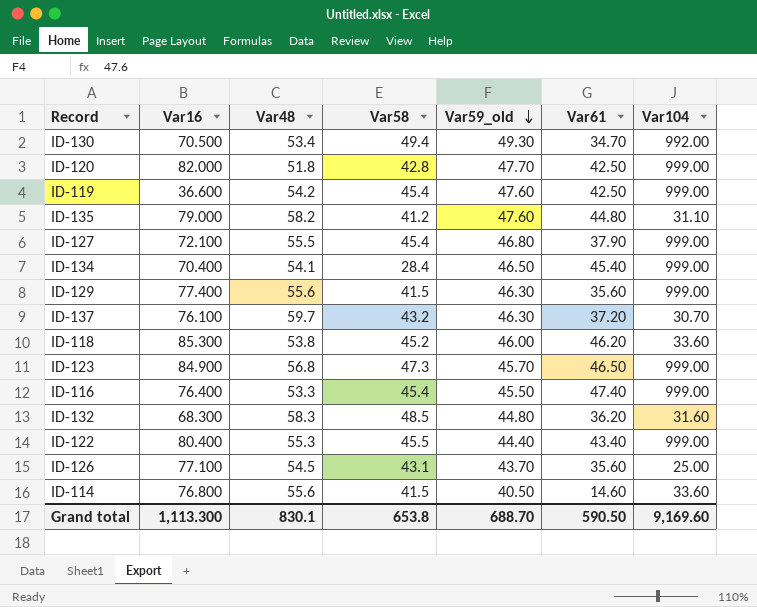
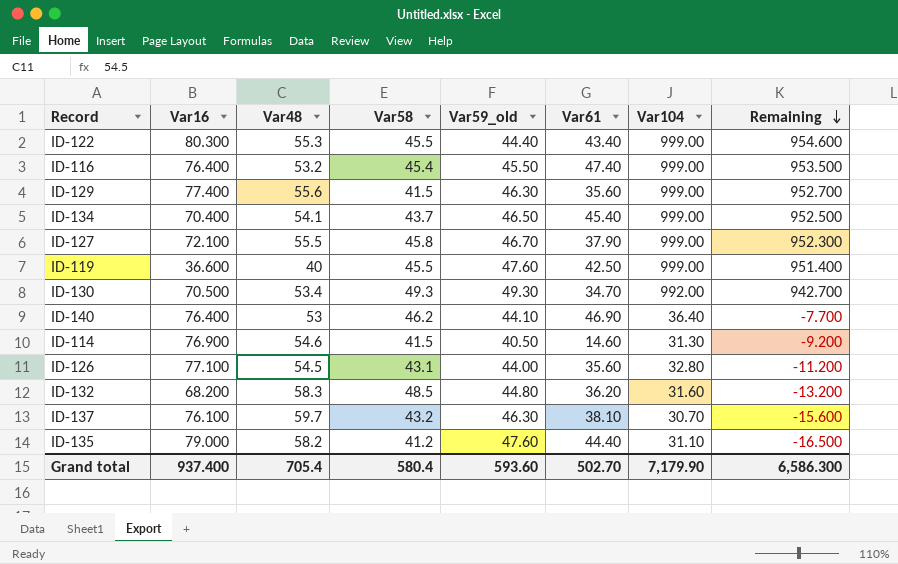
row order: Var59_old descending -> Remaining descending
column Remaining | formula: none -> [Var104] - [Var59_old]
row ID-120: 82.000 | 51.8 | 42.8 | 47.70 | 42.50 | 999.00 -> none
row ID-118: 85.300 | 53.8 | 45.2 | 46.00 | 46.20 | 33.60 -> none
row ID-123: 84.900 | 56.8 | 47.3 | 45.70 | 46.50 | 999.00 -> none
ID-122 | Var16: 80.400 -> 80.300
ID-116 | Var48: 53.3 -> 53.2
ID-134 | Var58: 28.4 -> 43.7
ID-127 | Var58: 45.4 -> 45.8
ID-127 | Var59_old: 46.80 -> 46.70
ID-119 | Var48: 54.2 -> 40
ID-119 | Var58: 45.4 -> 45.5
ID-130 | Var58: 49.4 -> 49.3
row ID-140: none -> 76.400 | 53 | 46.2 | 44.10 | 46.90 | 36.40 | -7.700
ID-114 | Var16: 76.800 -> 76.900
ID-114 | Var48: 55.6 -> 54.6
ID-114 | Var104: 33.60 -> 31.30
ID-126 | Var59_old: 43.70 -> 44.00
ID-126 | Var104: 25.00 -> 32.80
ID-132 | Var16: 68.300 -> 68.200
ID-137 | Var61: 37.20 -> 38.10
ID-135 | Var61: 44.80 -> 44.40
Grand total | Var16: 1,113.300 -> 937.400
Grand total | Var48: 830.1 -> 705.4
Grand total | Var58: 653.8 -> 580.4
Grand total | Var59_old: 688.70 -> 593.60
Grand total | Var61: 590.50 -> 502.70
Grand total | Var104: 9,169.60 -> 7,179.90

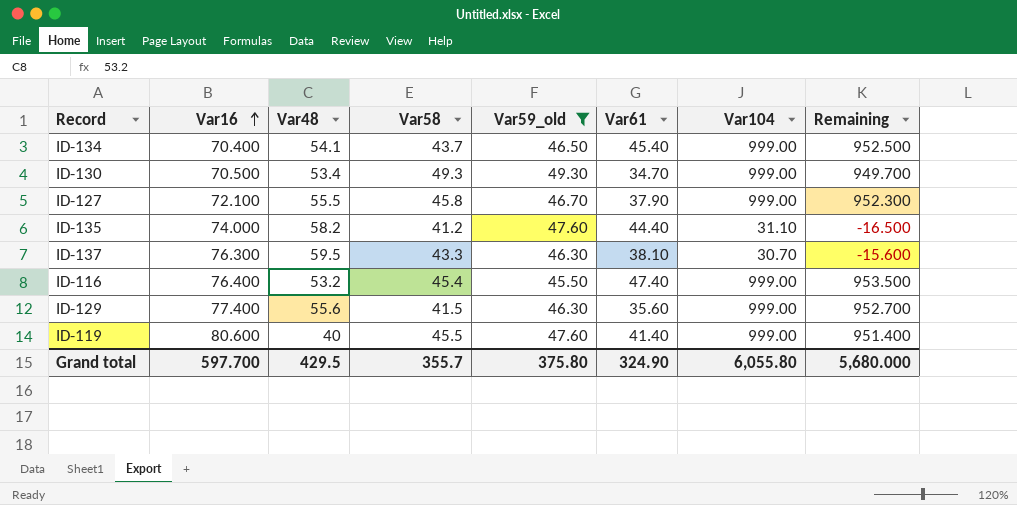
filter: none -> Var59_old >= 45.50
row order: Remaining descending -> Var16 ascending
ID-130 | Var104: 992.00 -> 999.00
ID-130 | Remaining: 942.700 -> 949.700
ID-135 | Var16: 79.000 -> 74.000
ID-137 | Var16: 76.100 -> 76.300
ID-137 | Var48: 59.7 -> 59.5
ID-137 | Var58: 43.2 -> 43.3
ID-119 | Var16: 36.600 -> 80.600
ID-119 | Var61: 42.50 -> 41.40
Grand total | Var16: 937.400 -> 597.700
Grand total | Var48: 705.4 -> 429.5
Grand total | Var58: 580.4 -> 355.7
Grand total | Var59_old: 593.60 -> 375.80
Grand total | Var61: 502.70 -> 324.90
Grand total | Var104: 7,179.90 -> 6,055.80
Grand total | Remaining: 6,586.300 -> 5,680.000

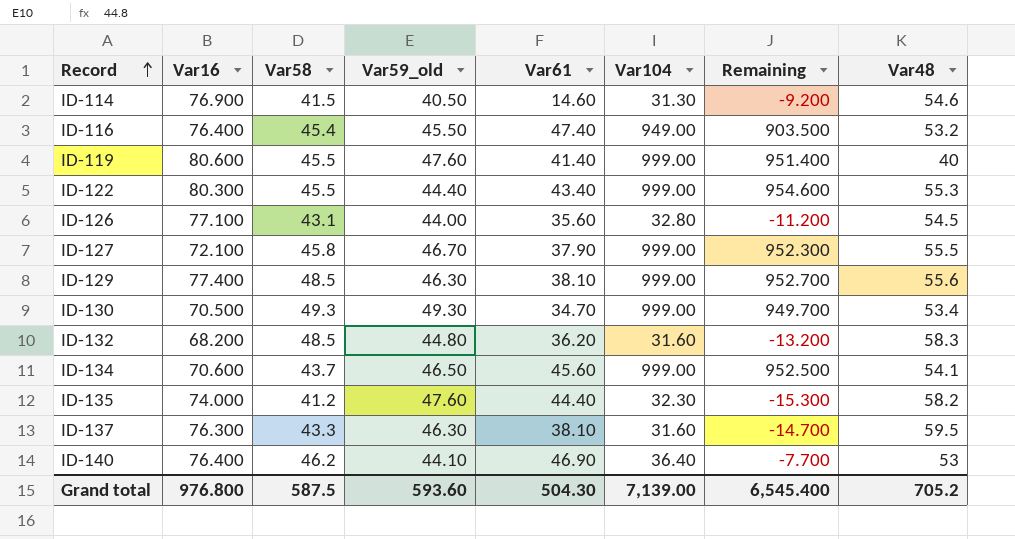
filter: Var59_old >= 45.50 -> none
row order: Var16 ascending -> Record ascending
column Var48 | position: 3 -> 8
ID-116 | Var104: 999.00 -> 949.00
ID-116 | Remaining: 953.500 -> 903.500
ID-129 | Var58: 41.5 -> 48.5
ID-129 | Var61: 35.60 -> 38.10
ID-134 | Var16: 70.400 -> 70.600
ID-134 | Var61: 45.40 -> 45.60
ID-135 | Var104: 31.10 -> 32.30
ID-135 | Remaining: -16.500 -> -15.300
ID-137 | Var104: 30.70 -> 31.60
ID-137 | Remaining: -15.600 -> -14.700
Grand total | Var16: 597.700 -> 976.800
Grand total | Var58: 355.7 -> 587.5
Grand total | Var59_old: 375.80 -> 593.60
Grand total | Var61: 324.90 -> 504.30
Grand total | Var104: 6,055.80 -> 7,139.00
Grand total | Remaining: 5,680.000 -> 6,545.400
Grand total | Var48: 429.5 -> 705.2

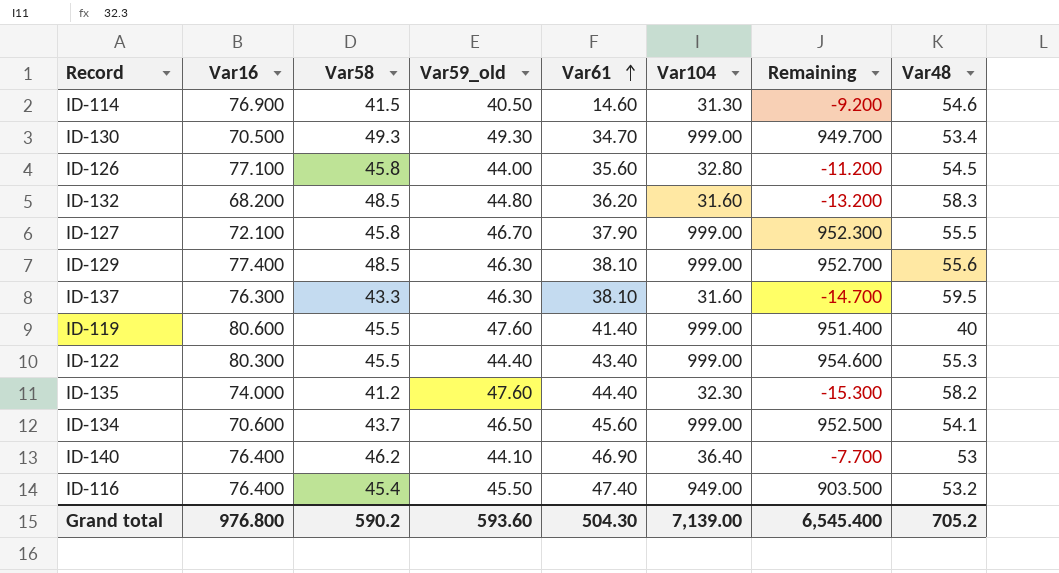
row order: Record ascending -> Var61 ascending
ID-126 | Var58: 43.1 -> 45.8
Grand total | Var58: 587.5 -> 590.2

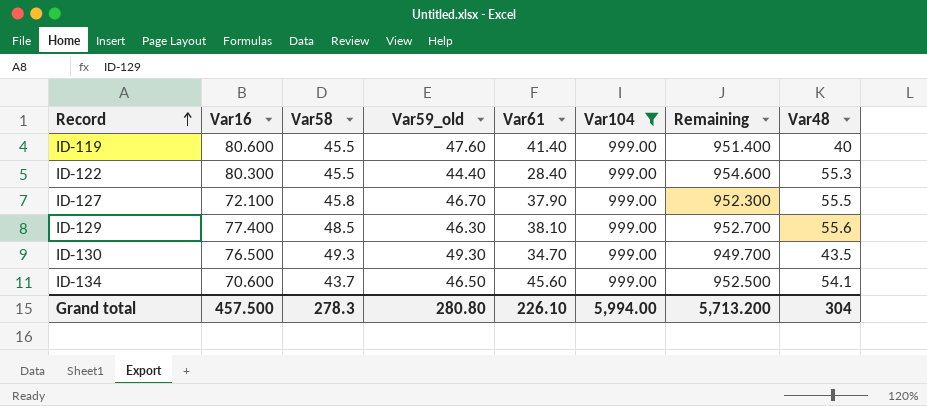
filter: none -> Var104 = 999.00
row order: Var61 ascending -> Record ascending
ID-122 | Var61: 43.40 -> 28.40
ID-130 | Var16: 70.500 -> 76.500
ID-130 | Var48: 53.4 -> 43.5
Grand total | Var16: 976.800 -> 457.500
Grand total | Var58: 590.2 -> 278.3
Grand total | Var59_old: 593.60 -> 280.80
Grand total | Var61: 504.30 -> 226.10
Grand total | Var104: 7,139.00 -> 5,994.00
Grand total | Remaining: 6,545.400 -> 5,713.200
Grand total | Var48: 705.2 -> 304

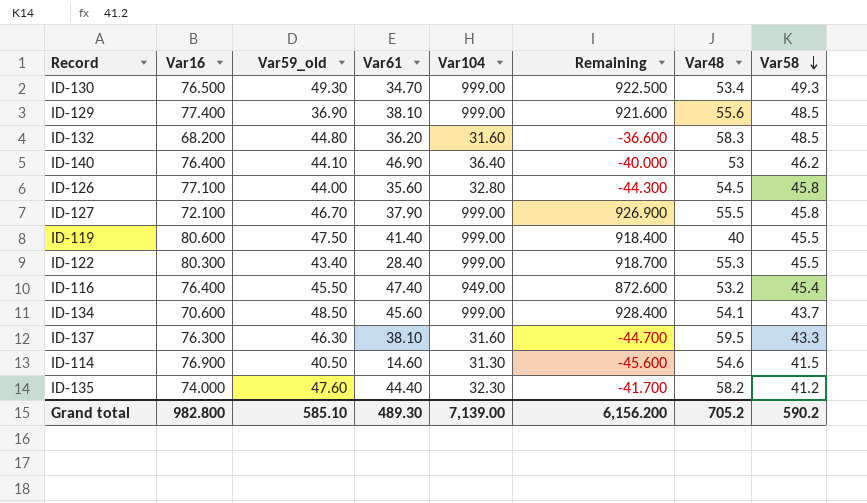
filter: Var104 = 999.00 -> none
row order: Record ascending -> Var58 descending
column Remaining | formula: [Var104] - [Var59_old] -> [Var104] - [Var16]
column Var58 | position: 3 -> 8
ID-130 | Var48: 43.5 -> 53.4
ID-129 | Var59_old: 46.30 -> 36.90
ID-119 | Var59_old: 47.60 -> 47.50
ID-122 | Var59_old: 44.40 -> 43.40
ID-134 | Var59_old: 46.50 -> 48.50
Grand total | Var16: 457.500 -> 982.800
Grand total | Var59_old: 280.80 -> 585.10
Grand total | Var61: 226.10 -> 489.30
Grand total | Var104: 5,994.00 -> 7,139.00
Grand total | Remaining: 5,713.200 -> 6,156.200
Grand total | Var48: 304 -> 705.2
Grand total | Var58: 278.3 -> 590.2

